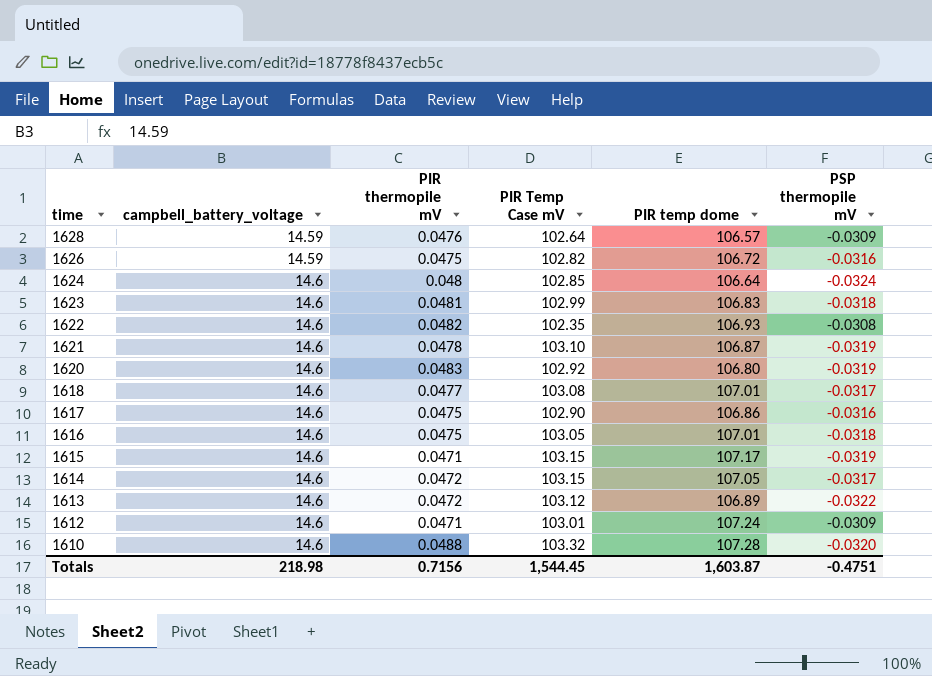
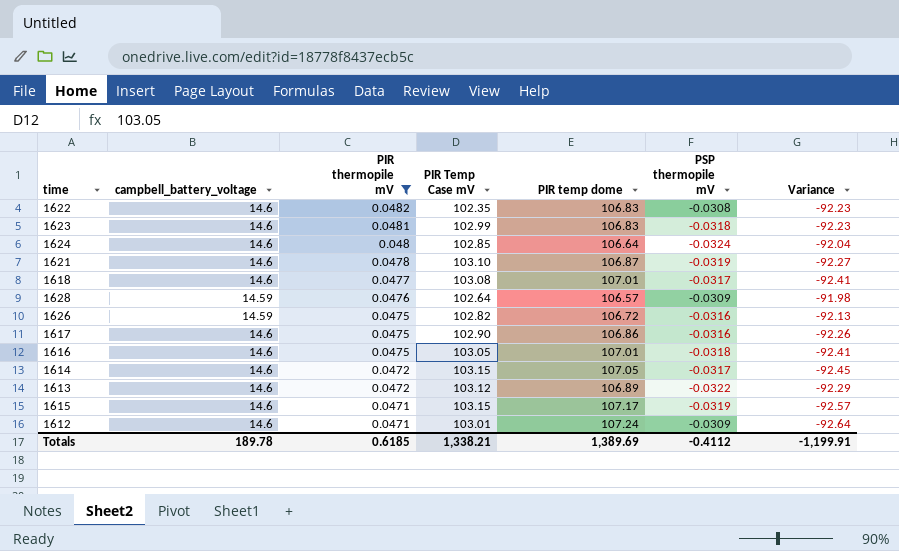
filter: none -> PIR thermopile mV <= 0.0482
row order: time descending -> PIR thermopile mV descending
column Variance | formula: none -> [campbell_battery_voltage] - [PIR temp dome]
1622 | PIR temp dome: 106.93 -> 106.83
Totals | campbell_battery_voltage: 218.98 -> 189.78
Totals | PIR thermopile mV: 0.7156 -> 0.6185
Totals | PIR Temp Case mV: 1,544.45 -> 1,338.21
Totals | PIR temp dome: 1,603.87 -> 1,389.69
Totals | PSP thermopile mV: -0.4751 -> -0.4112

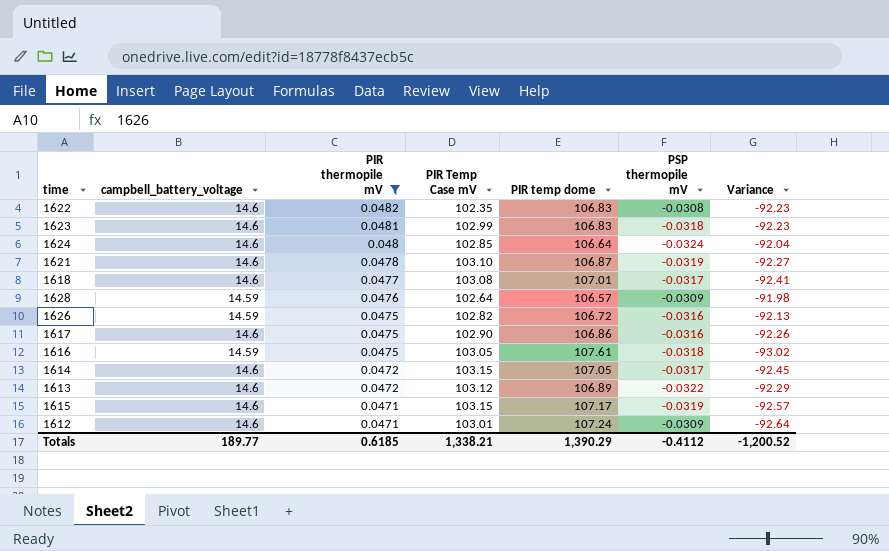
1616 | campbell_battery_voltage: 14.6 -> 14.59
1616 | PIR temp dome: 107.01 -> 107.61
1616 | Variance: -92.41 -> -93.02
Totals | campbell_battery_voltage: 189.78 -> 189.77
Totals | PIR temp dome: 1,389.69 -> 1,390.29
Totals | Variance: -1,199.91 -> -1,200.52

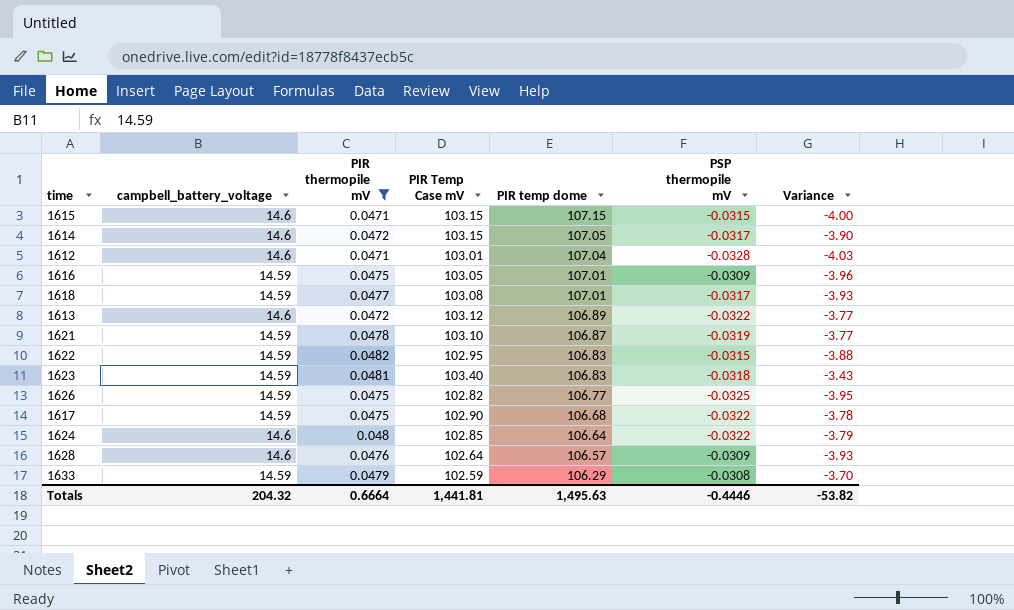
row order: PIR thermopile mV descending -> PIR temp dome descending
column Variance | formula: [campbell_battery_voltage] - [PIR temp dome] -> [PIR Temp Case mV] - [PIR temp dome]
1615 | PIR temp dome: 107.17 -> 107.15
1615 | PSP thermopile mV: -0.0319 -> -0.0315
1612 | PIR temp dome: 107.24 -> 107.04
1612 | PSP thermopile mV: -0.0309 -> -0.0328
1616 | PIR temp dome: 107.61 -> 107.01
1616 | PSP thermopile mV: -0.0318 -> -0.0309
1618 | campbell_battery_voltage: 14.6 -> 14.59
1621 | campbell_battery_voltage: 14.6 -> 14.59
1622 | campbell_battery_voltage: 14.6 -> 14.59
1622 | PIR Temp Case mV: 102.35 -> 102.95
1622 | PSP thermopile mV: -0.0308 -> -0.0315
1623 | campbell_battery_voltage: 14.6 -> 14.59
1623 | PIR Temp Case mV: 102.99 -> 103.40
1626 | PIR temp dome: 106.72 -> 106.77
1626 | PSP thermopile mV: -0.0316 -> -0.0325
1617 | campbell_battery_voltage: 14.6 -> 14.59
1617 | PIR temp dome: 106.86 -> 106.68
1617 | PSP thermopile mV: -0.0316 -> -0.0322
1624 | PSP thermopile mV: -0.0324 -> -0.0322
1628 | campbell_battery_voltage: 14.59 -> 14.6
row 1633: none -> 14.59 | 0.0479 | 102.59 | 106.29 | -0.0308 | -3.70
Totals | campbell_battery_voltage: 189.77 -> 204.32
Totals | PIR thermopile mV: 0.6185 -> 0.6664
Totals | PIR Temp Case mV: 1,338.21 -> 1,441.81
Totals | PIR temp dome: 1,390.29 -> 1,495.63
Totals | PSP thermopile mV: -0.4112 -> -0.4446
Totals | Variance: -1,200.52 -> -53.82

